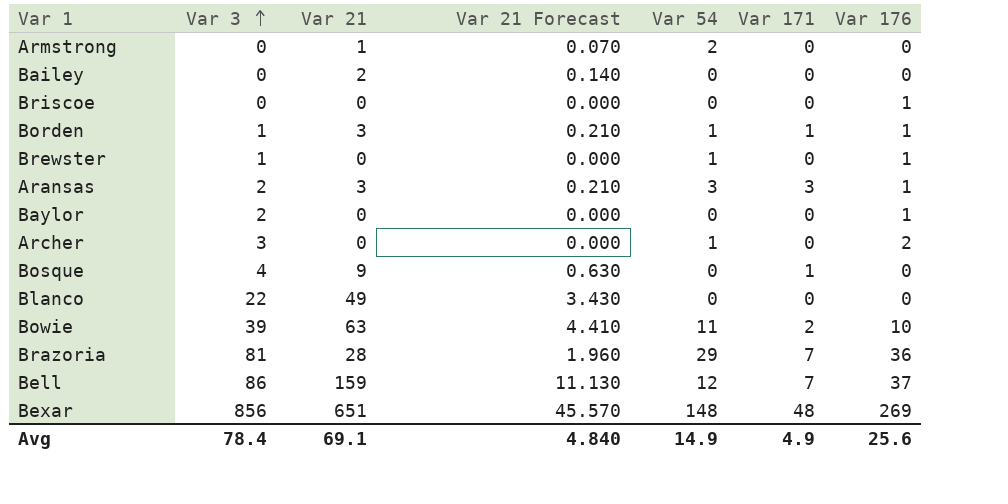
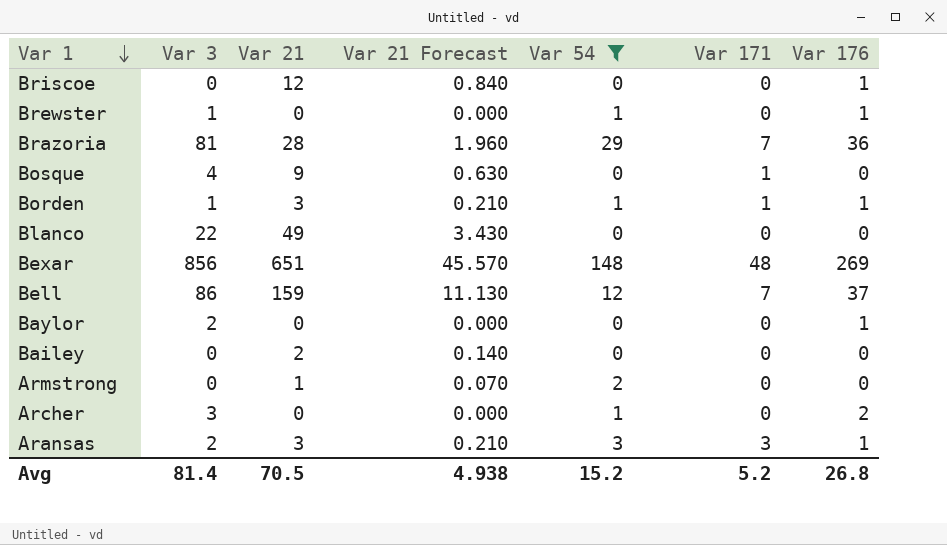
filter: none -> Var 54 != 11
row order: Var 3 ascending -> Var 1 descending
Briscoe | Var 21: 0 -> 12
Briscoe | Var 21 Forecast: 0.000 -> 0.840
Avg | Var 3: 78.4 -> 81.4
Avg | Var 21: 69.1 -> 70.5
Avg | Var 21 Forecast: 4.840 -> 4.938
Avg | Var 54: 14.9 -> 15.2
Avg | Var 171: 4.9 -> 5.2
Avg | Var 176: 25.6 -> 26.8

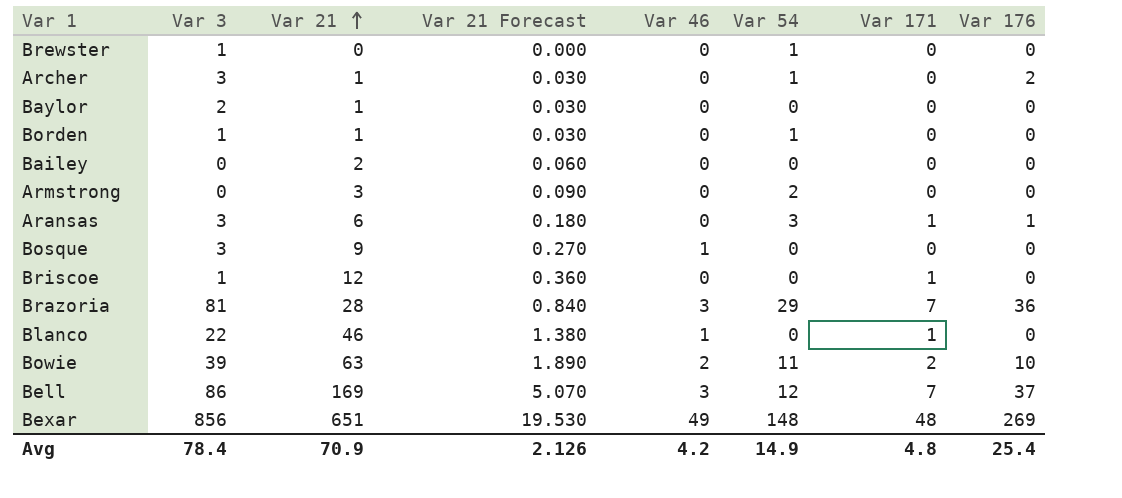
filter: Var 54 != 11 -> none
row order: Var 1 descending -> Var 21 ascending
column Var 21 Forecast | formula: [Var 21] * 0.07 -> [Var 21] * 0.03
column Var 46 | position: none -> 5
Brewster | Var 176: 1 -> 0
Archer | Var 21: 0 -> 1
Baylor | Var 21: 0 -> 1
Baylor | Var 176: 1 -> 0
Borden | Var 21: 3 -> 1
Borden | Var 171: 1 -> 0
Borden | Var 176: 1 -> 0
Armstrong | Var 21: 1 -> 3
Aransas | Var 3: 2 -> 3
Aransas | Var 21: 3 -> 6
Aransas | Var 171: 3 -> 1
Bosque | Var 3: 4 -> 3
Bosque | Var 171: 1 -> 0
Briscoe | Var 3: 0 -> 1
Briscoe | Var 171: 0 -> 1
Briscoe | Var 176: 1 -> 0
Blanco | Var 21: 49 -> 46
Blanco | Var 171: 0 -> 1
Bell | Var 21: 159 -> 169
Avg | Var 3: 81.4 -> 78.4
Avg | Var 21: 70.5 -> 70.9
Avg | Var 21 Forecast: 4.938 -> 2.126
Avg | Var 54: 15.2 -> 14.9
Avg | Var 171: 5.2 -> 4.8
Avg | Var 176: 26.8 -> 25.4

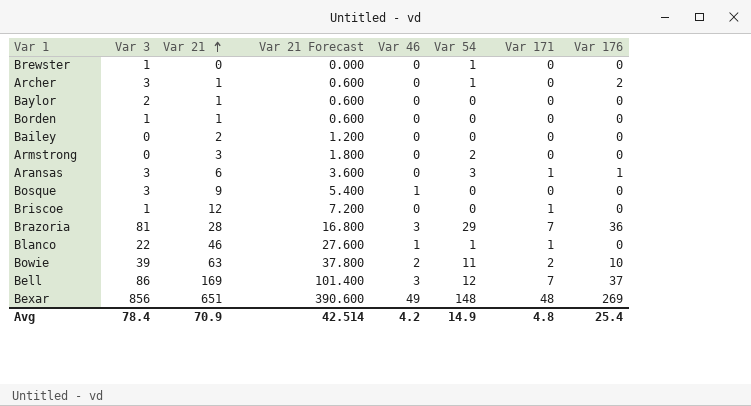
column Var 21 Forecast | formula: [Var 21] * 0.03 -> [Var 21] * 0.6
Borden | Var 54: 1 -> 0
Blanco | Var 54: 0 -> 1
Avg | Var 21 Forecast: 2.126 -> 42.514

